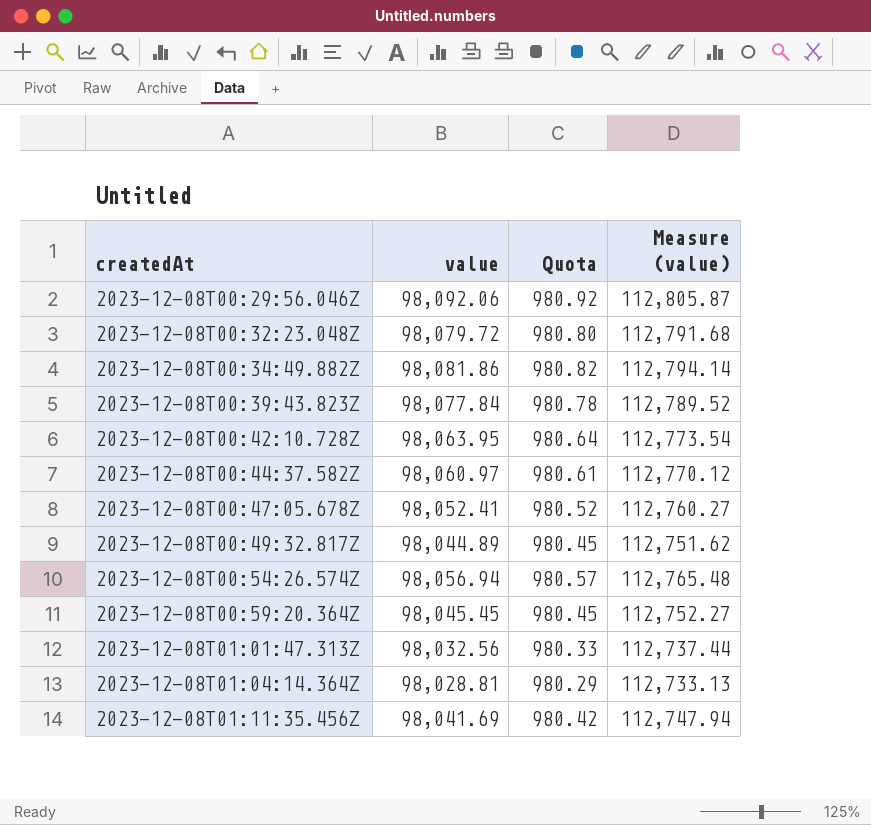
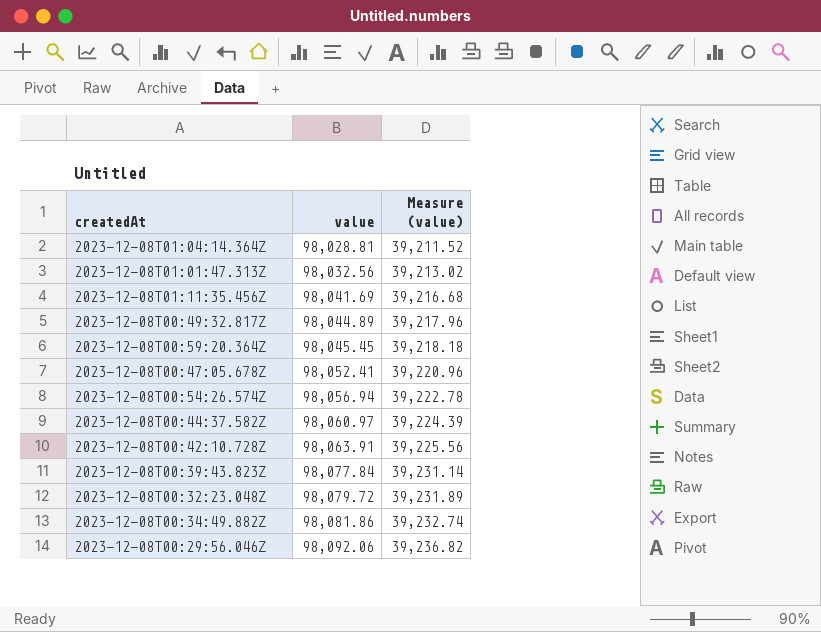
row order: createdAt ascending -> value ascending
column Quota | formula: [value] * 0.01 -> none
column Measure (value) | formula: [value] * 1.15 -> [value] * 0.4
2023-12-08T00:42:10.728Z | value: 98,063.95 -> 98,063.91

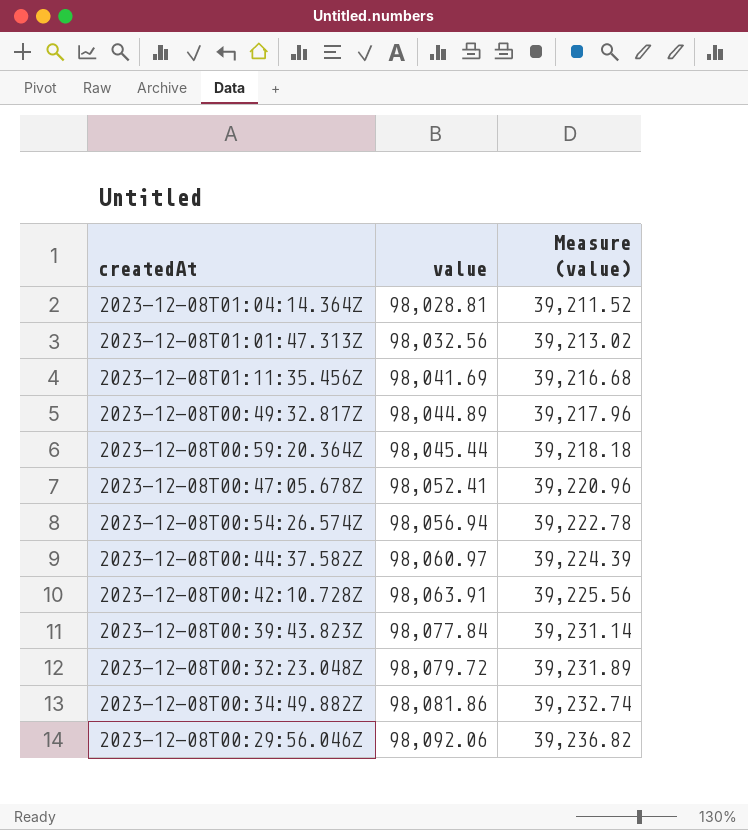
2023-12-08T00:59:20.364Z | value: 98,045.45 -> 98,045.44

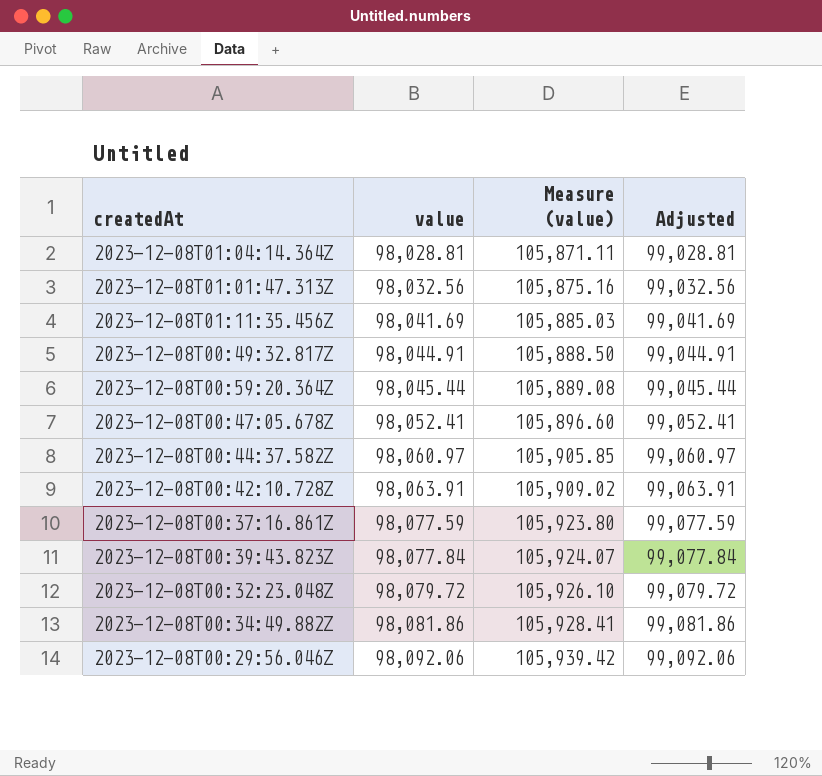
column Measure (value) | formula: [value] * 0.4 -> [value] * 1.08
column Adjusted | formula: none -> [value] + 1000
row 2023-12-08T00:54:26.574Z: 98,056.94 | 39,222.78 -> none
2023-12-08T00:49:32.817Z | value: 98,044.89 -> 98,044.91
row 2023-12-08T00:37:16.861Z: none -> 98,077.59 | 105,923.80 | 99,077.59

